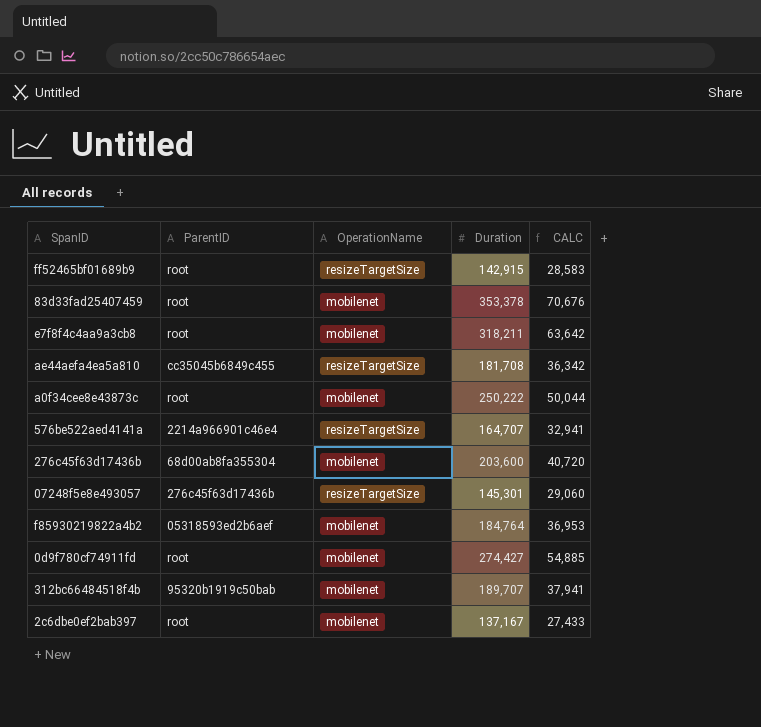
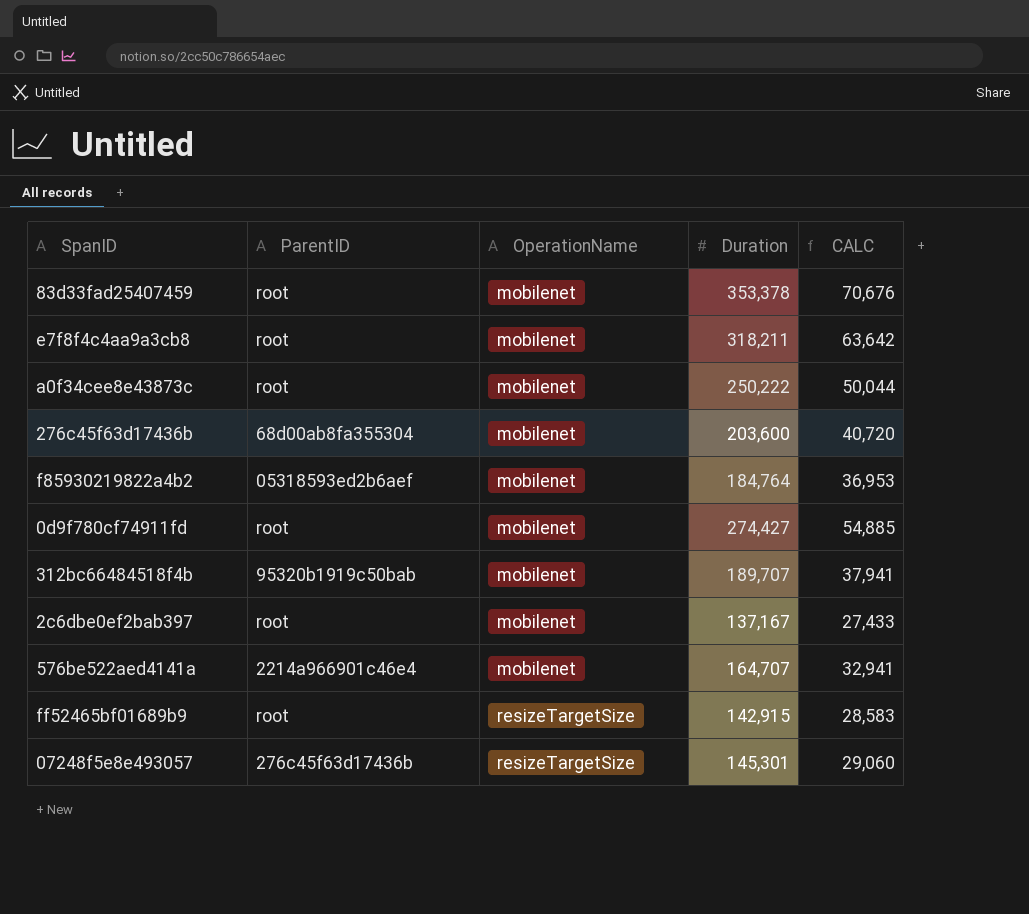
row order: none -> OperationName ascending
row ae44aefa4ea5a810: cc35045b6849c455 | resizeTargetSize | 181,708 | 36,342 -> none
576be522aed4141a | OperationName: resizeTargetSize -> mobilenet

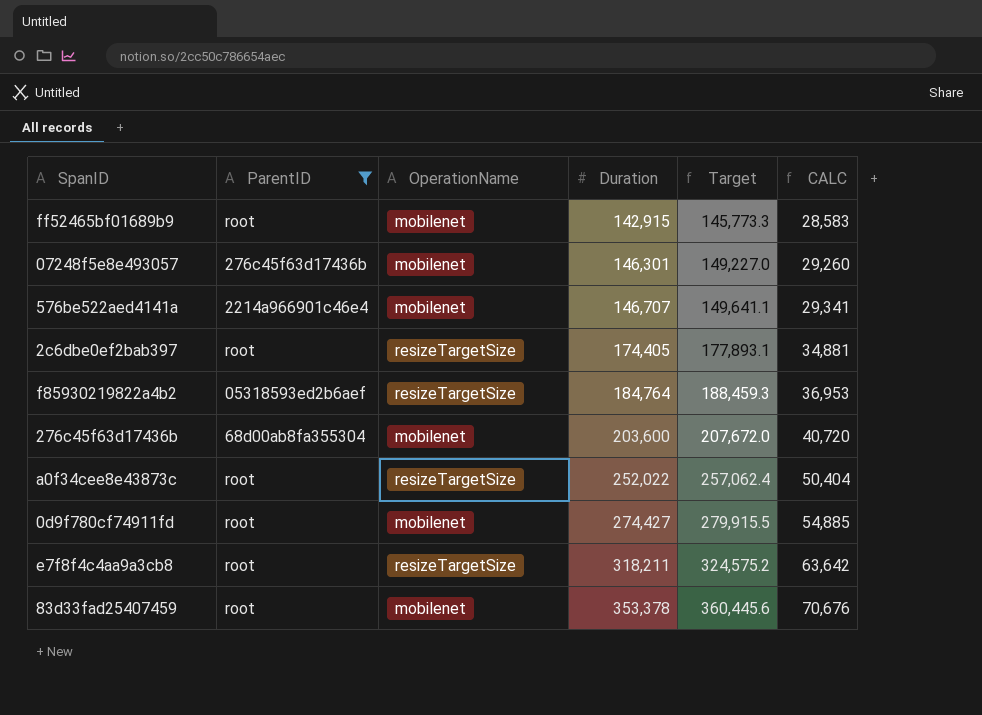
filter: none -> ParentID != 95320b1919c50bab
row order: OperationName ascending -> Duration ascending
column Target | formula: none -> [Duration] * 1.02
ff52465bf01689b9 | OperationName: resizeTargetSize -> mobilenet
07248f5e8e493057 | OperationName: resizeTargetSize -> mobilenet
07248f5e8e493057 | Duration: 145,301 -> 146,301
07248f5e8e493057 | CALC: 29,060 -> 29,260
576be522aed4141a | Duration: 164,707 -> 146,707
576be522aed4141a | CALC: 32,941 -> 29,341
2c6dbe0ef2bab397 | OperationName: mobilenet -> resizeTargetSize
2c6dbe0ef2bab397 | Duration: 137,167 -> 174,405
2c6dbe0ef2bab397 | CALC: 27,433 -> 34,881
f85930219822a4b2 | OperationName: mobilenet -> resizeTargetSize
a0f34cee8e43873c | OperationName: mobilenet -> resizeTargetSize
a0f34cee8e43873c | Duration: 250,222 -> 252,022
a0f34cee8e43873c | CALC: 50,044 -> 50,404
e7f8f4c4aa9a3cb8 | OperationName: mobilenet -> resizeTargetSize

